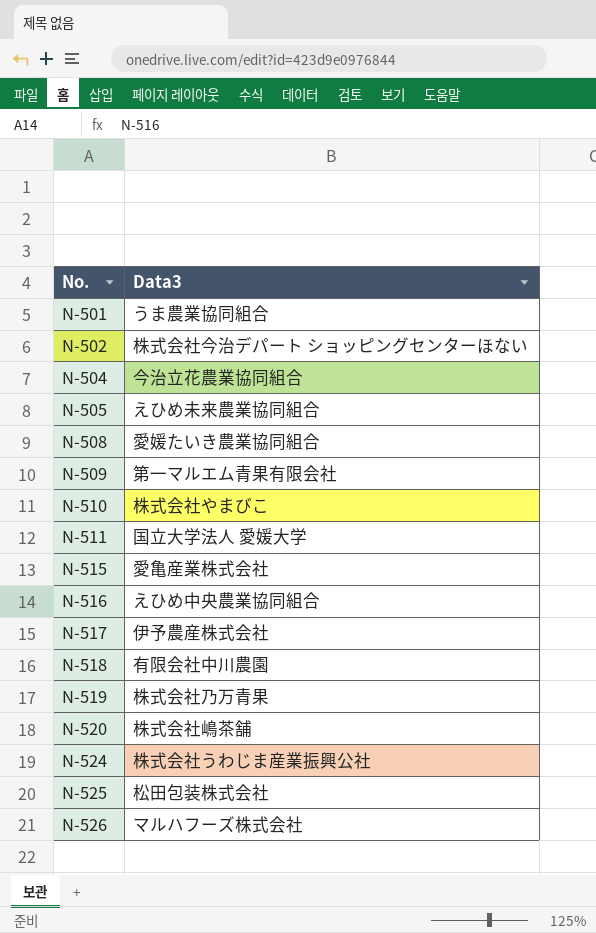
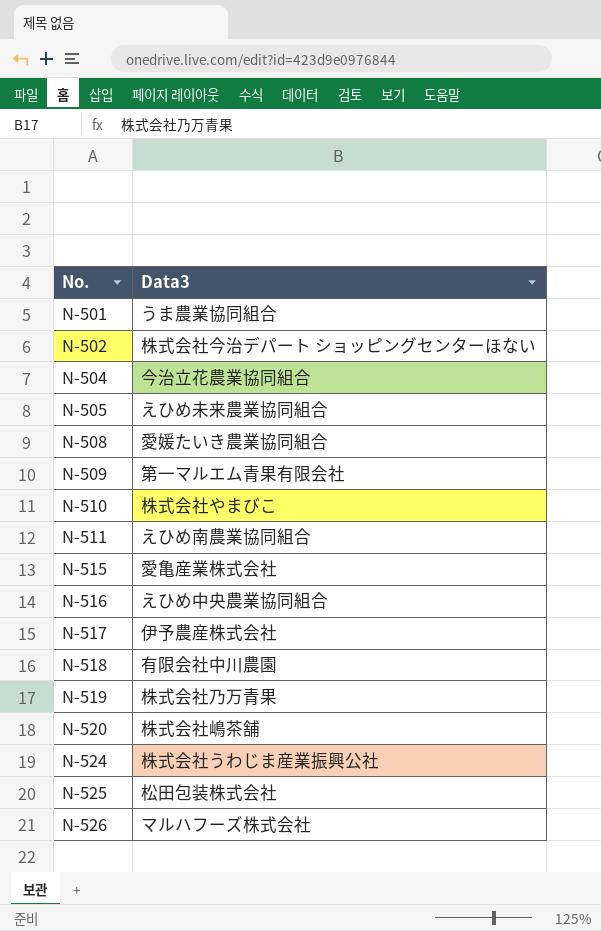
N-511 | Data3: 国立大学法人 愛媛大学 -> えひめ南農業協同組合

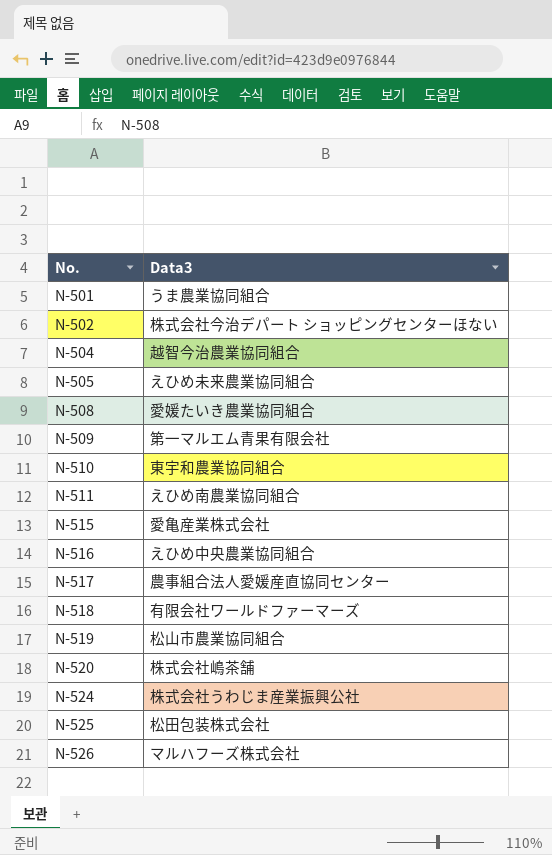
N-504 | Data3: 今治立花農業協同組合 -> 越智今治農業協同組合
N-510 | Data3: 株式会社やまびこ -> 東宇和農業協同組合
N-517 | Data3: 伊予農産株式会社 -> 農事組合法人愛媛産直協同センター
N-518 | Data3: 有限会社中川農園 -> 有限会社ワールドファーマーズ
N-519 | Data3: 株式会社乃万青果 -> 松山市農業協同組合

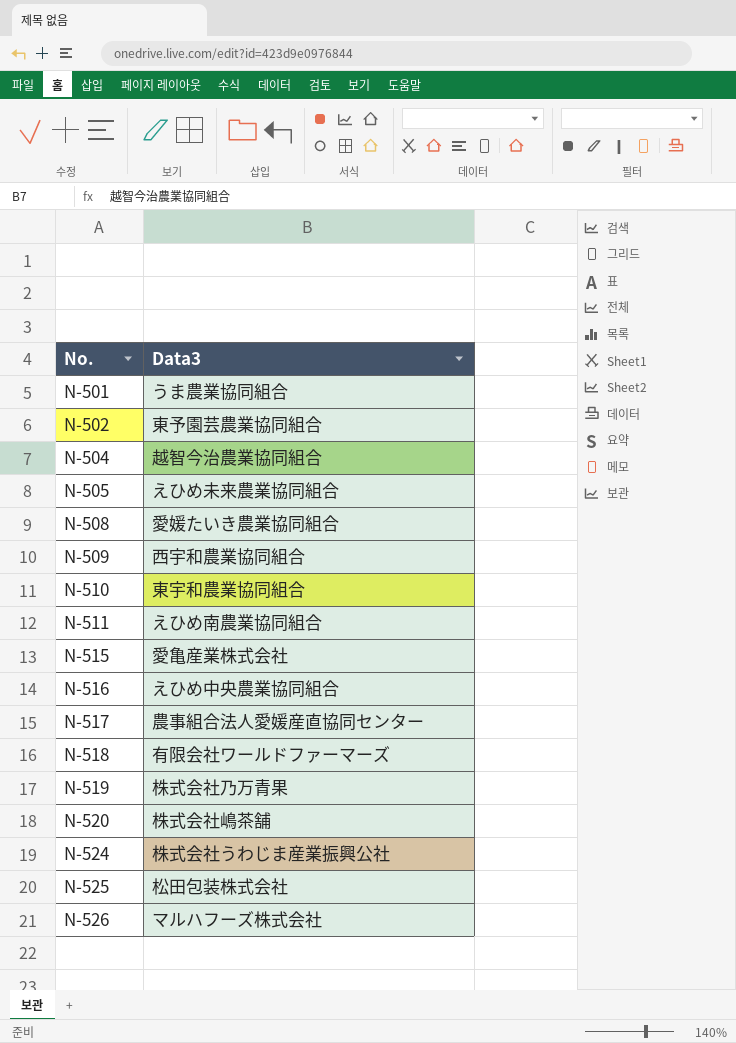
N-502 | Data3: 株式会社今治デパート ショッピングセンターほない -> 東予園芸農業協同組合
N-509 | Data3: 第一マルエム青果有限会社 -> 西宇和農業協同組合
N-519 | Data3: 松山市農業協同組合 -> 株式会社乃万青果

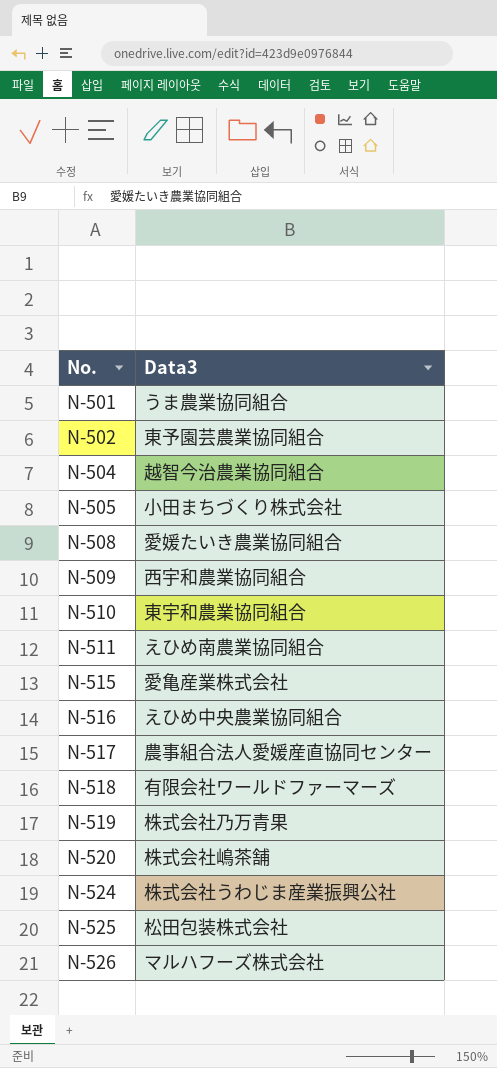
N-505 | Data3: えひめ未来農業協同組合 -> 小田まちづくり株式会社

